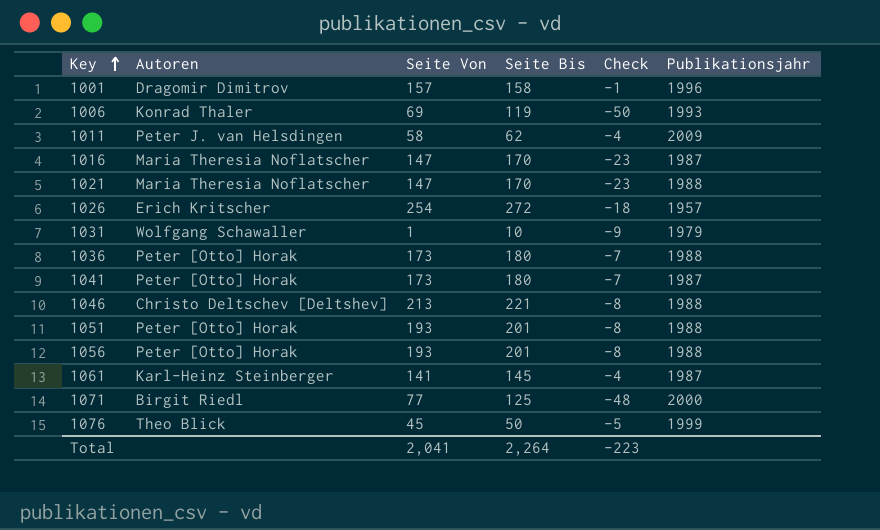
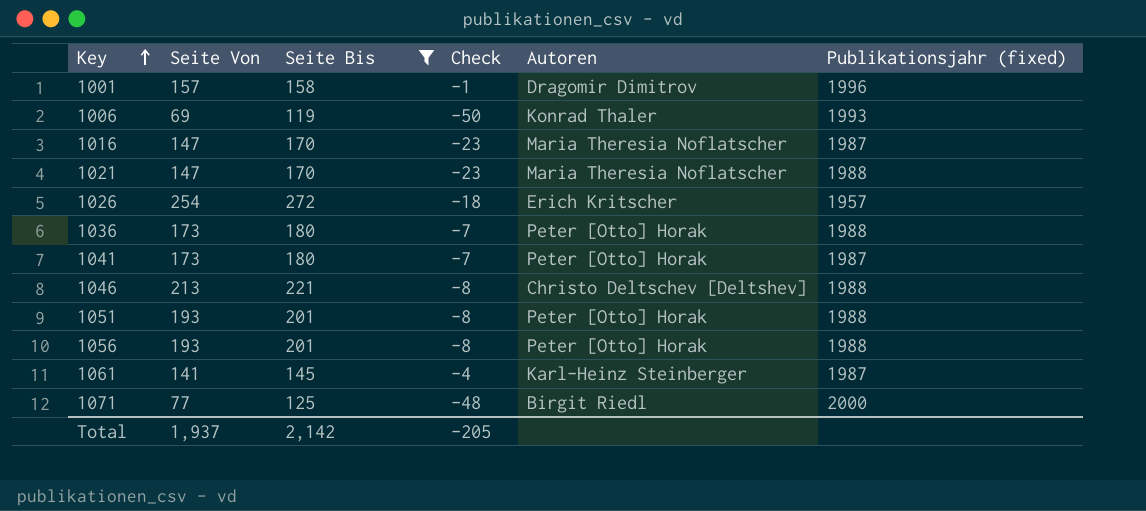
filter: none -> Seite Bis >= 119
column Autoren | position: 2 -> 5
column name: Publikationsjahr -> Publikationsjahr (fixed)
Total | Seite Von: 2,041 -> 1,937
Total | Seite Bis: 2,264 -> 2,142
Total | Check: -223 -> -205

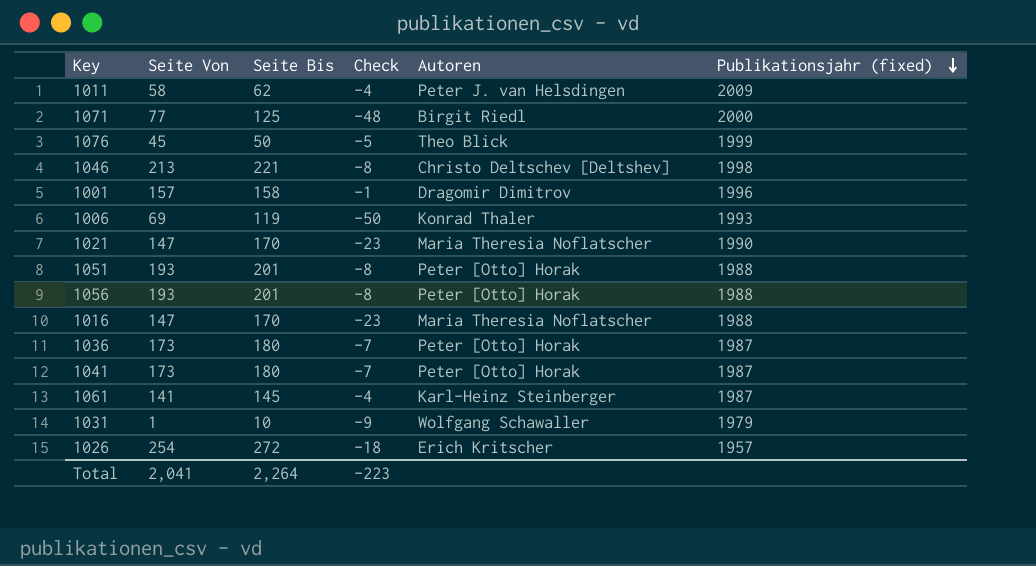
filter: Seite Bis >= 119 -> none
row order: Key ascending -> Publikationsjahr (fixed) descending
1046 | Publikationsjahr (fixed): 1988 -> 1998
1021 | Publikationsjahr (fixed): 1988 -> 1990
1016 | Publikationsjahr (fixed): 1987 -> 1988
1036 | Publikationsjahr (fixed): 1988 -> 1987
Total | Seite Von: 1,937 -> 2,041
Total | Seite Bis: 2,142 -> 2,264
Total | Check: -205 -> -223

